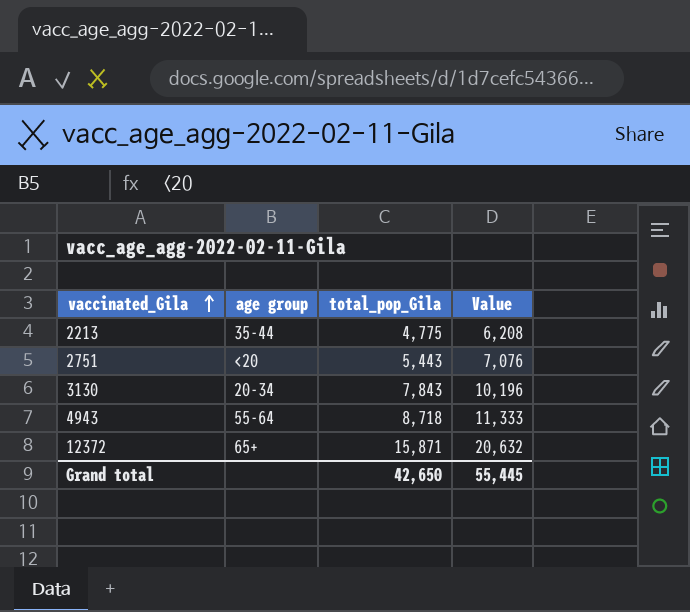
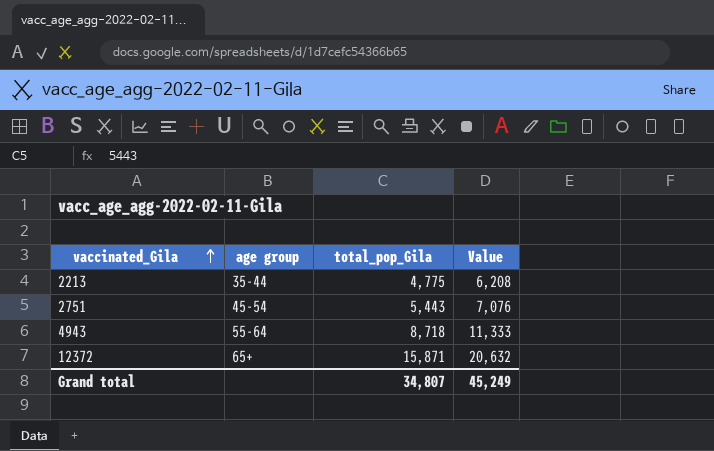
row 3130: 20-34 | 7,843 | 10,196 -> none
2751 | age group: <20 -> 45-54
Grand total | total_pop_Gila: 42,650 -> 34,807
Grand total | Value: 55,445 -> 45,249

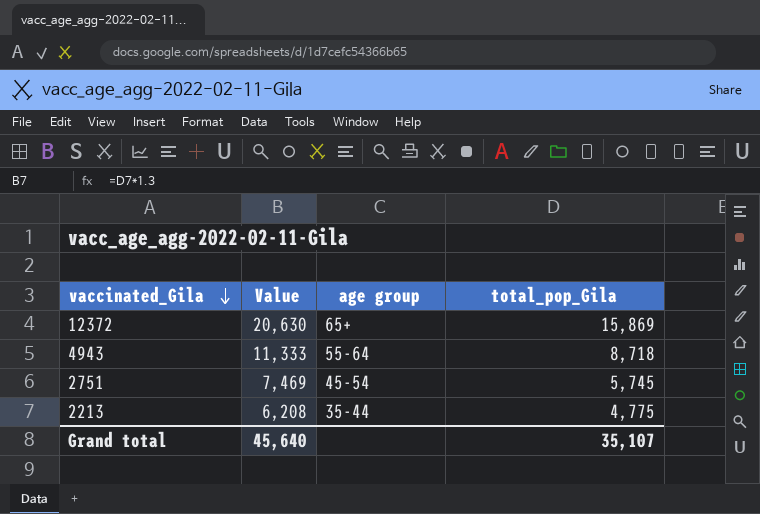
row order: vaccinated_Gila ascending -> vaccinated_Gila descending
column Value | position: 4 -> 2
12372 | Value: 20,632 -> 20,630
12372 | total_pop_Gila: 15,871 -> 15,869
2751 | Value: 7,076 -> 7,469
2751 | total_pop_Gila: 5,443 -> 5,745
Grand total | Value: 45,249 -> 45,640
Grand total | total_pop_Gila: 34,807 -> 35,107

